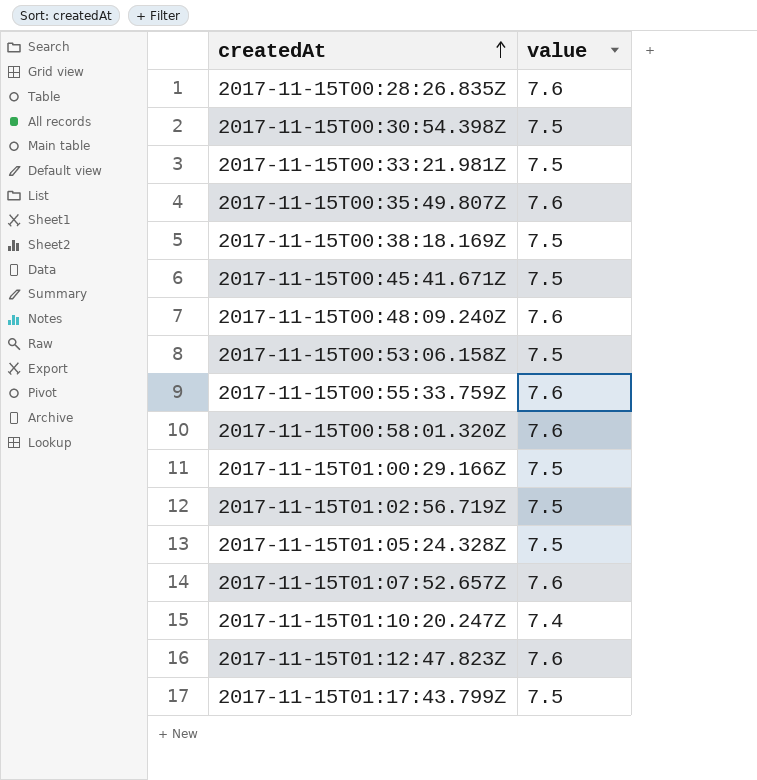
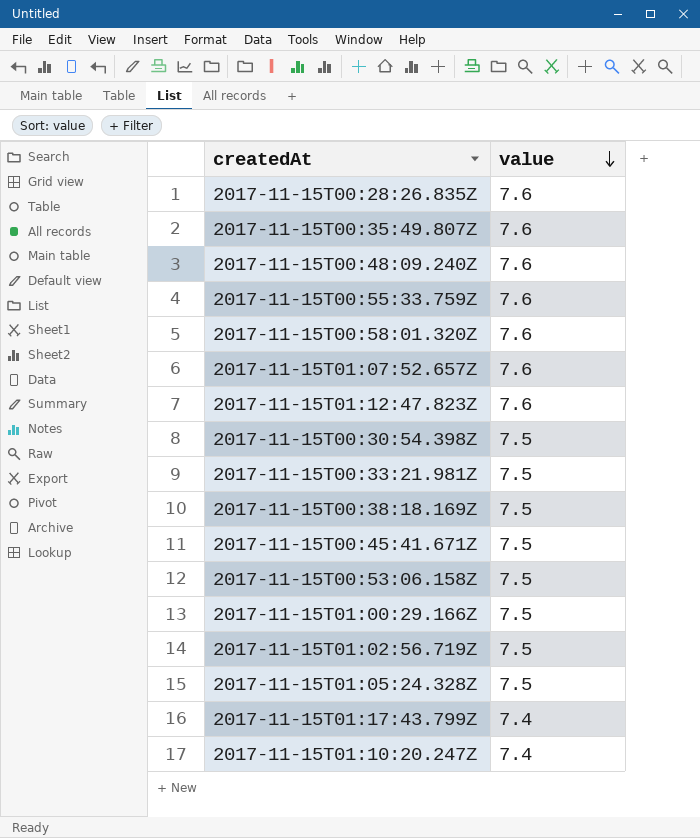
row order: createdAt ascending -> value descending
2017-11-15T01:17:43.799Z | value: 7.5 -> 7.4

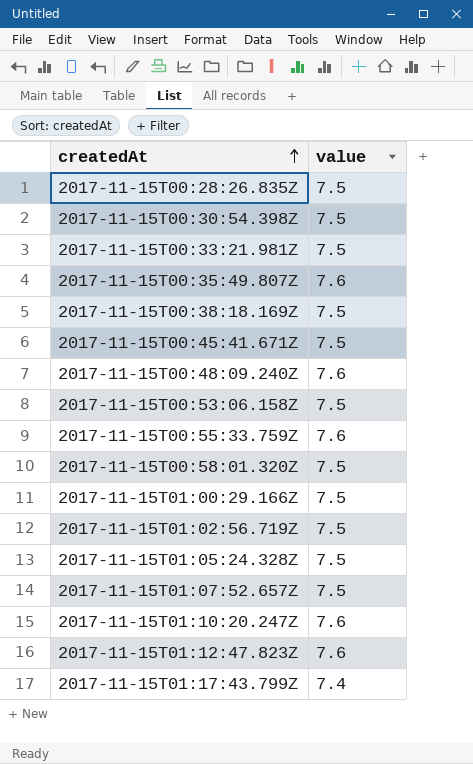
row order: value descending -> createdAt ascending
2017-11-15T00:28:26.835Z | value: 7.6 -> 7.5
2017-11-15T00:58:01.320Z | value: 7.6 -> 7.5
2017-11-15T01:07:52.657Z | value: 7.6 -> 7.5
2017-11-15T01:10:20.247Z | value: 7.4 -> 7.6

